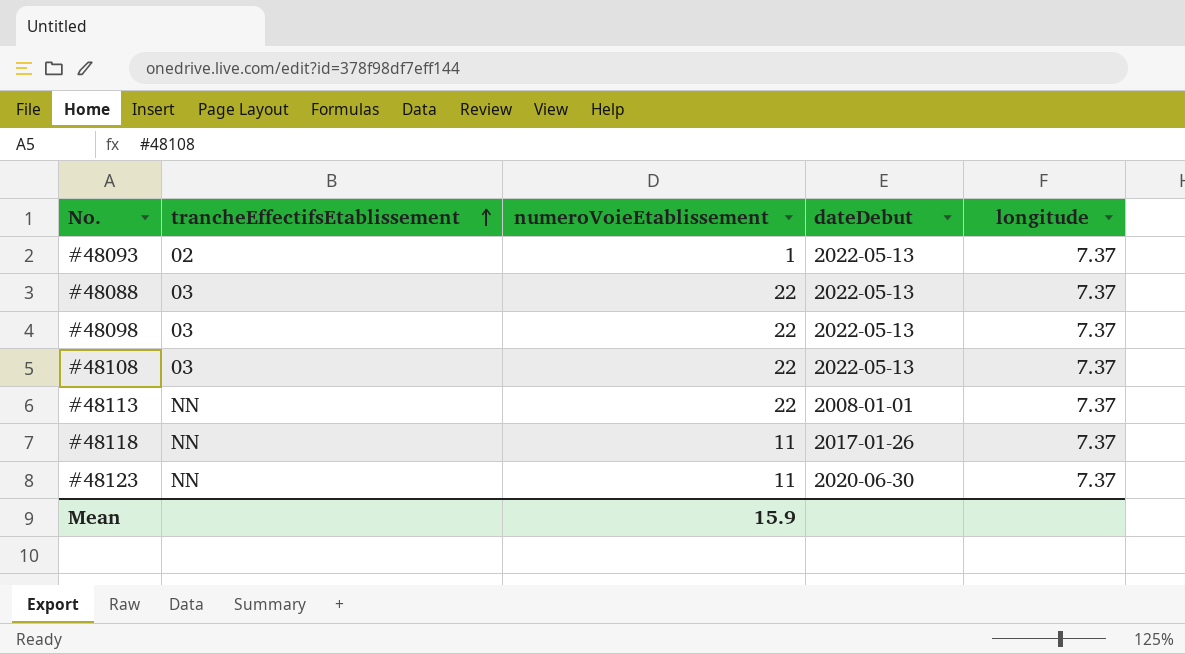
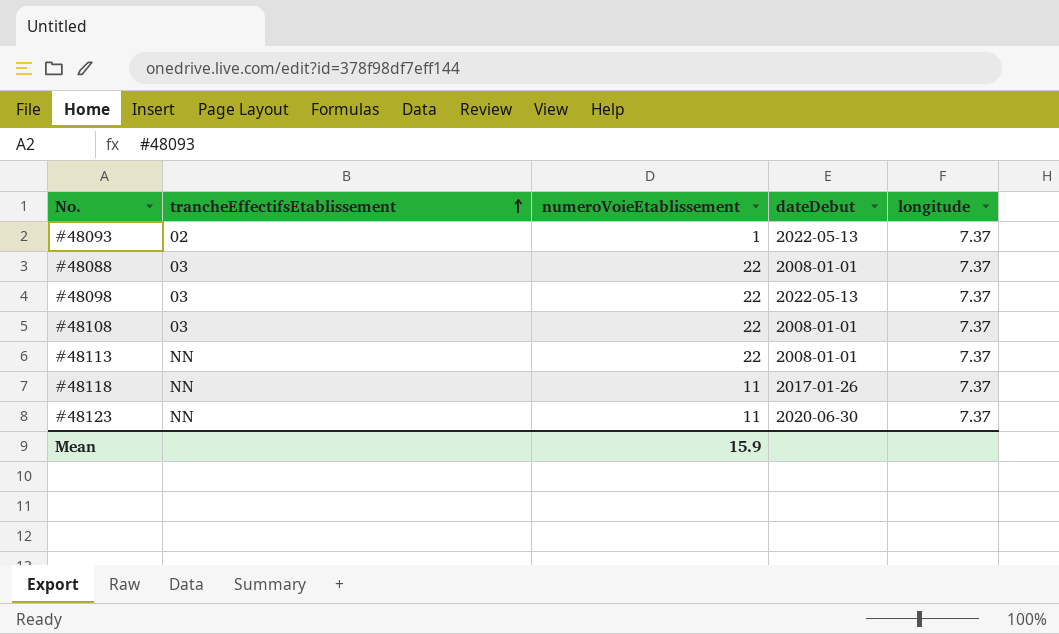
#48088 | dateDebut: 2022-05-13 -> 2008-01-01
#48108 | dateDebut: 2022-05-13 -> 2008-01-01

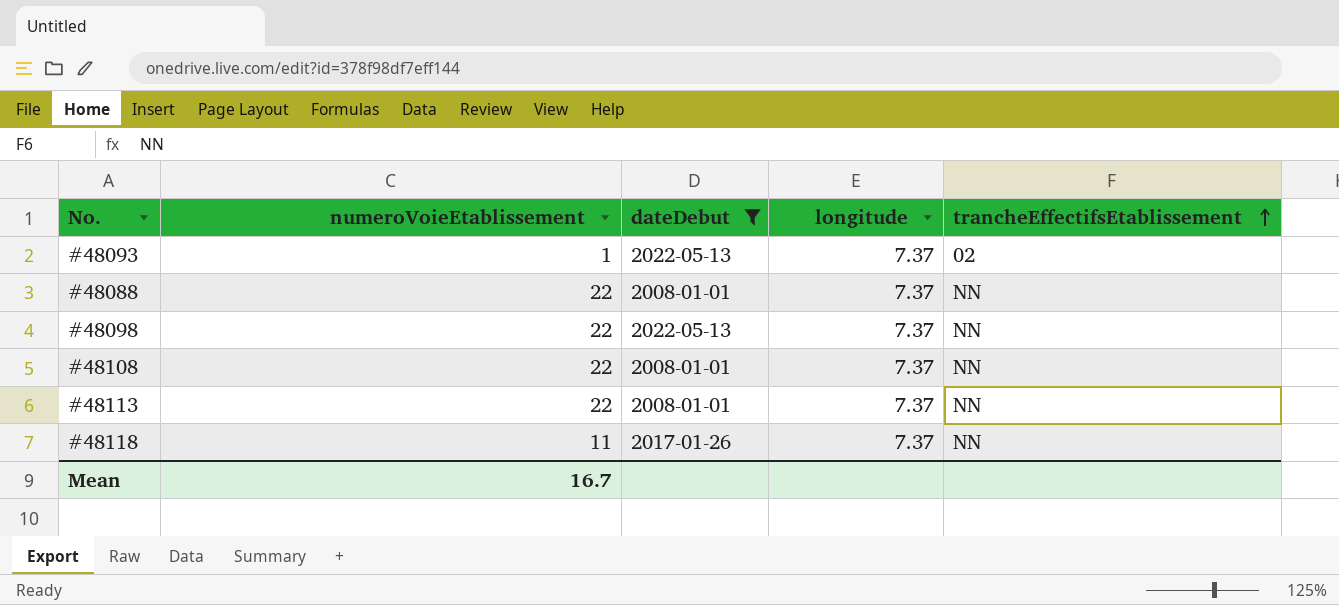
filter: none -> dateDebut != 2020-06-30
column trancheEffectifsEtablissement | position: 2 -> 5
#48088 | trancheEffectifsEtablissement: 03 -> NN
#48098 | trancheEffectifsEtablissement: 03 -> NN
#48108 | trancheEffectifsEtablissement: 03 -> NN
Mean | numeroVoieEtablissement: 15.9 -> 16.7

